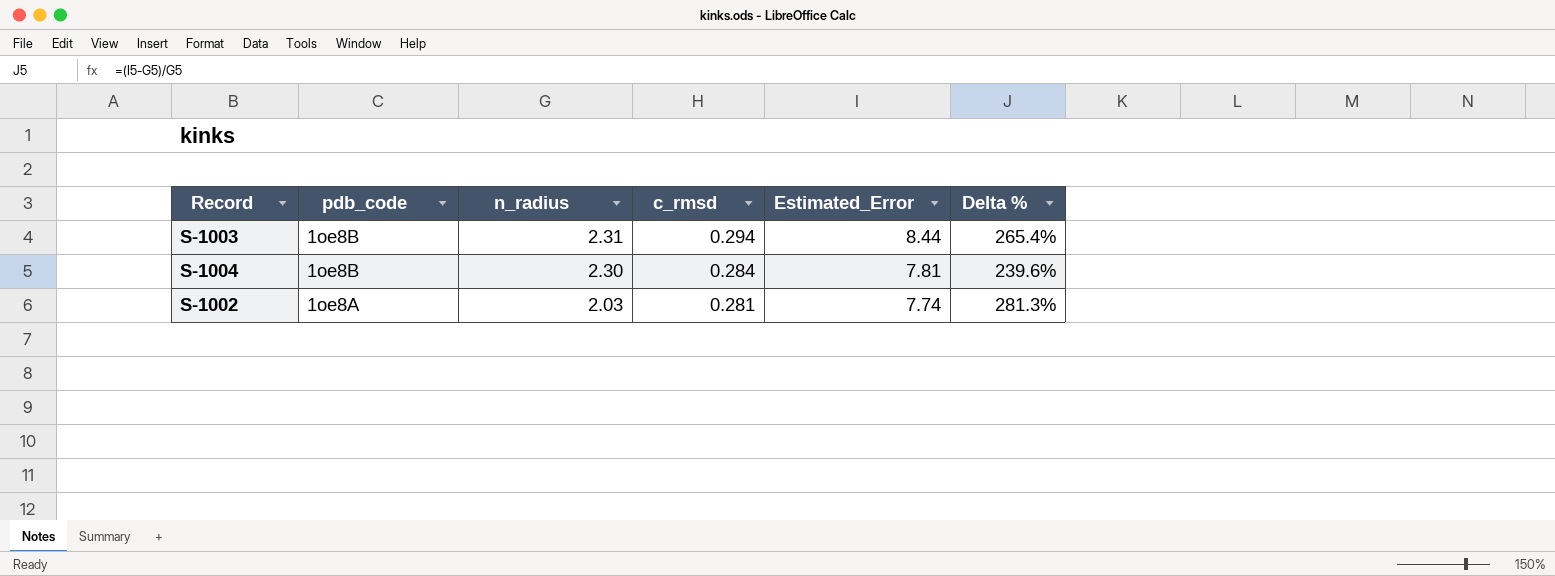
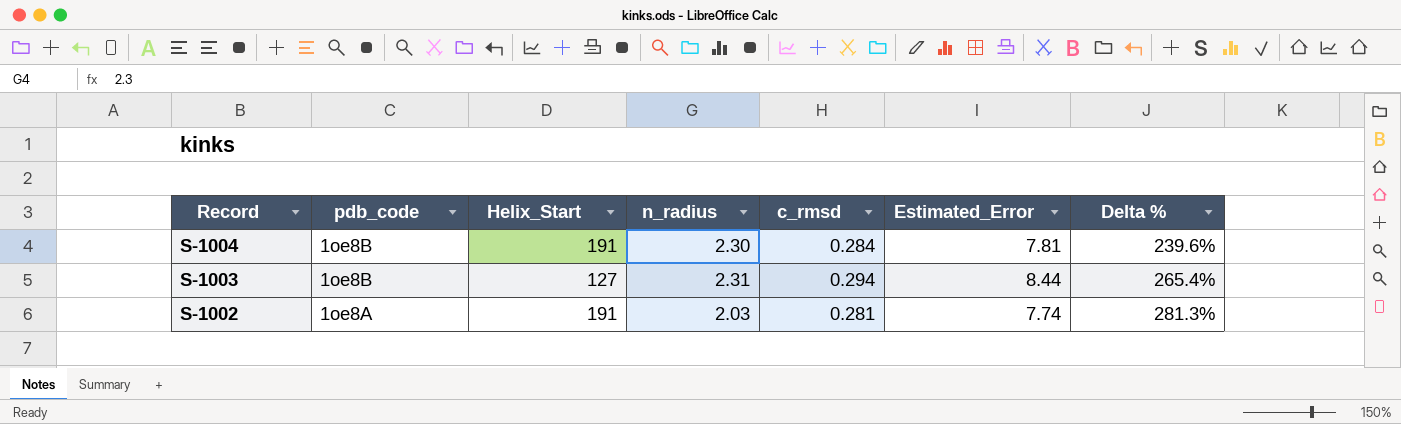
row order: pdb_code descending -> Record descending
column Helix_Start | position: none -> 3

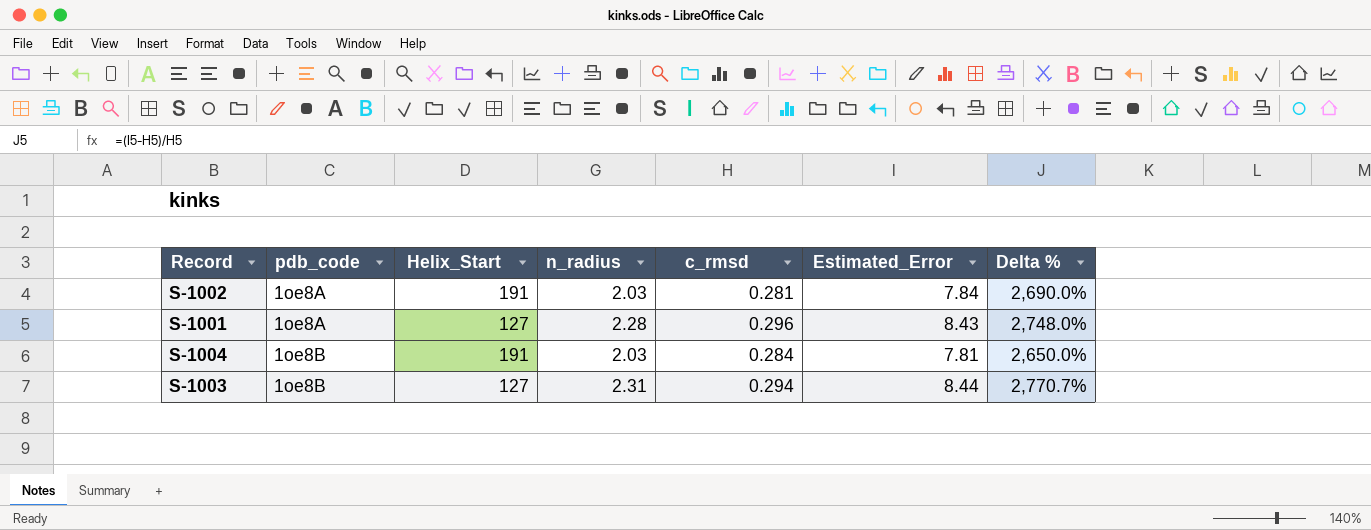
row order: Record descending -> pdb_code ascending
column Delta % | formula: ([Estimated_Error] - [n_radius]) / [n_radius] -> ([Estimated_Error] - [c_rmsd]) / [c_rmsd]
S-1002 | Estimated_Error: 7.74 -> 7.84
row S-1001: none -> 1oe8A | 127 | 2.28 | 0.296 | 8.43 | 2,748.0%
S-1004 | n_radius: 2.30 -> 2.03

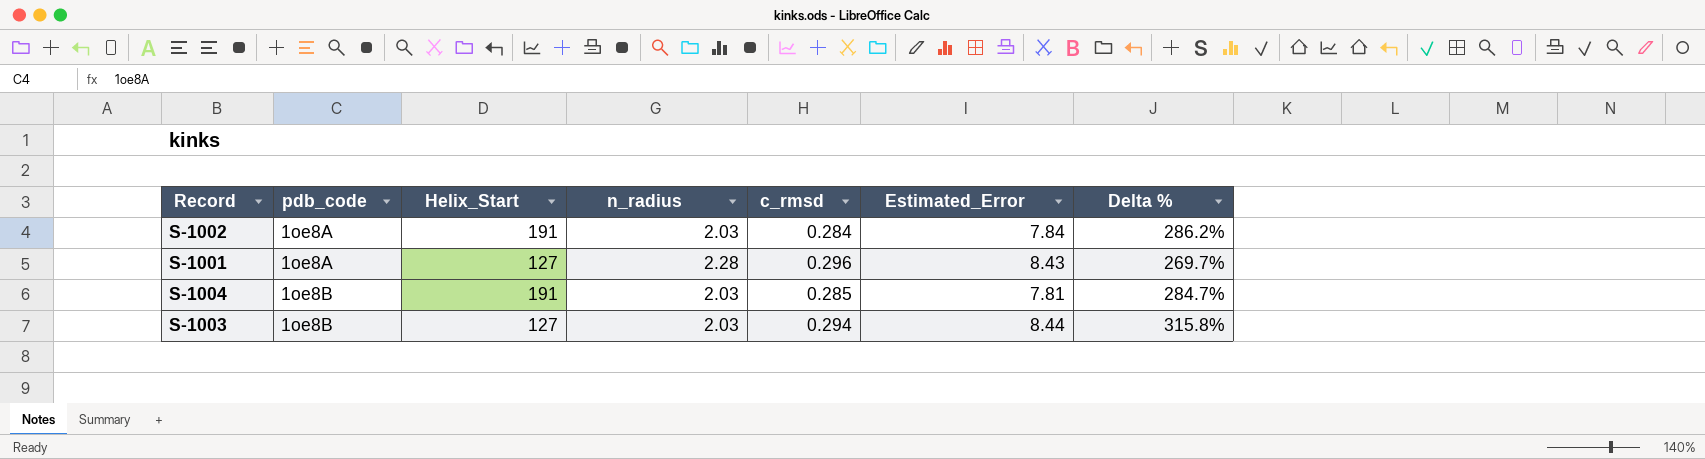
column Delta % | formula: ([Estimated_Error] - [c_rmsd]) / [c_rmsd] -> ([Estimated_Error] - [n_radius]) / [n_radius]
S-1002 | c_rmsd: 0.281 -> 0.284
S-1004 | c_rmsd: 0.284 -> 0.285
S-1003 | n_radius: 2.31 -> 2.03

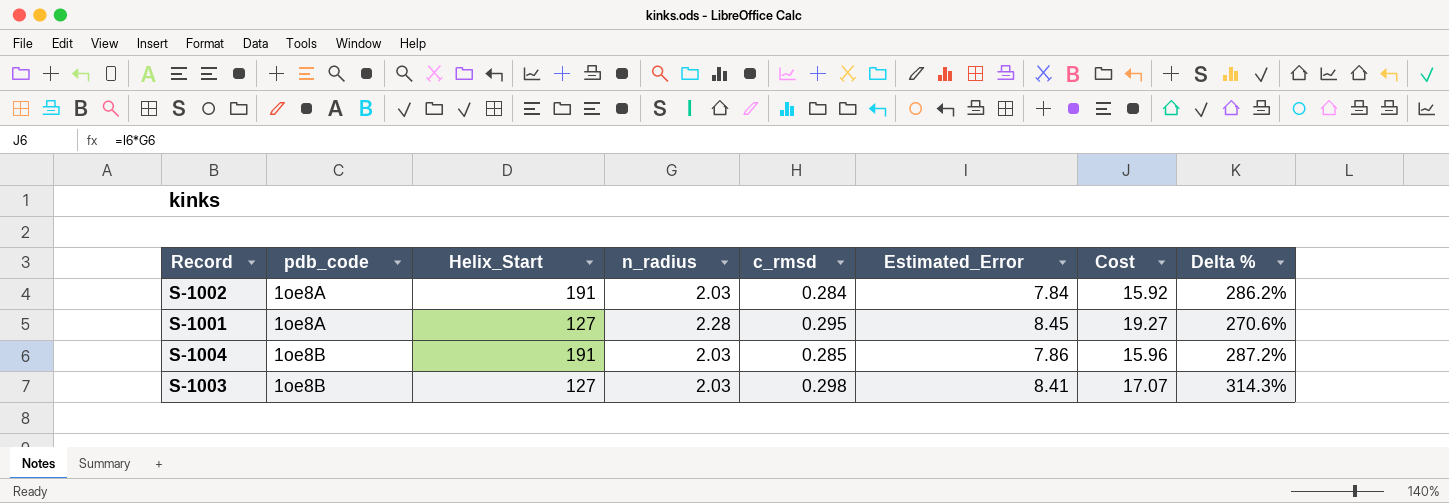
column Cost | formula: none -> [n_radius] * [Estimated_Error]
S-1001 | c_rmsd: 0.296 -> 0.295
S-1001 | Estimated_Error: 8.43 -> 8.45
S-1001 | Delta %: 269.7% -> 270.6%
S-1004 | Estimated_Error: 7.81 -> 7.86
S-1004 | Delta %: 284.7% -> 287.2%
S-1003 | c_rmsd: 0.294 -> 0.298
S-1003 | Estimated_Error: 8.44 -> 8.41
S-1003 | Delta %: 315.8% -> 314.3%

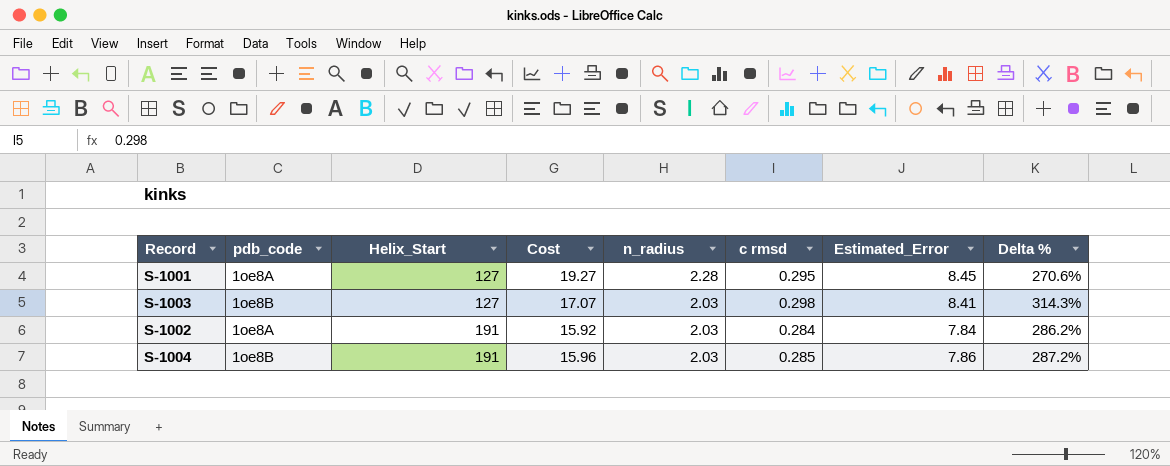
row order: pdb_code ascending -> Helix_Start ascending
column Cost | position: 7 -> 4
column name: c_rmsd -> c rmsd

